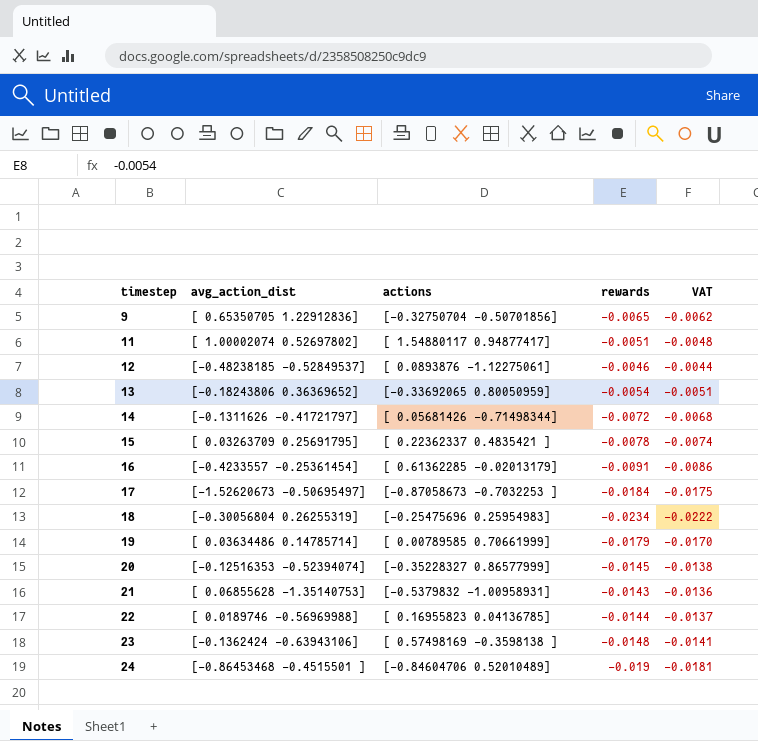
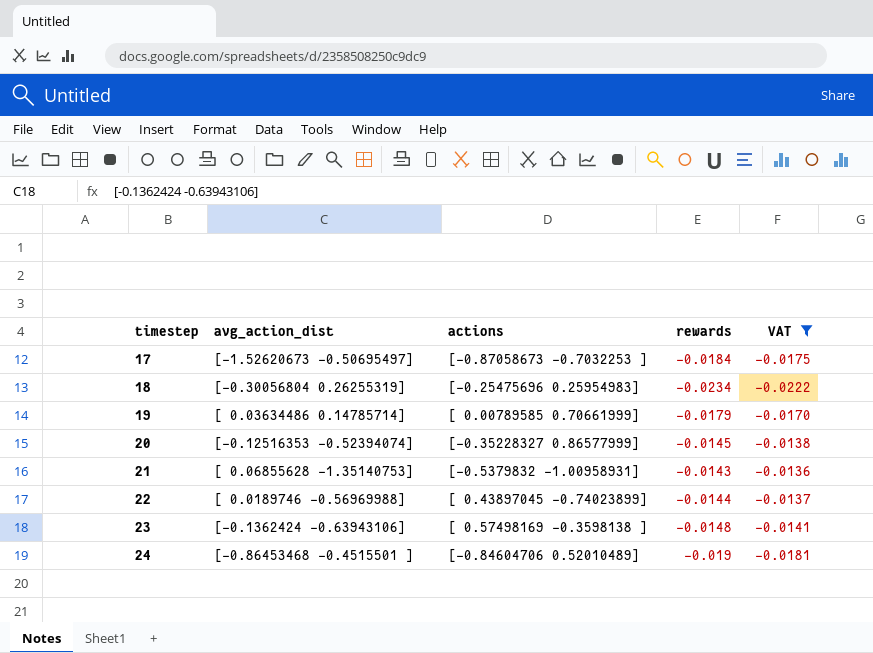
filter: none -> VAT <= -0.0136
22 | actions: [ 0.16955823 0.04136785] -> [ 0.43897045 -0.74023899]

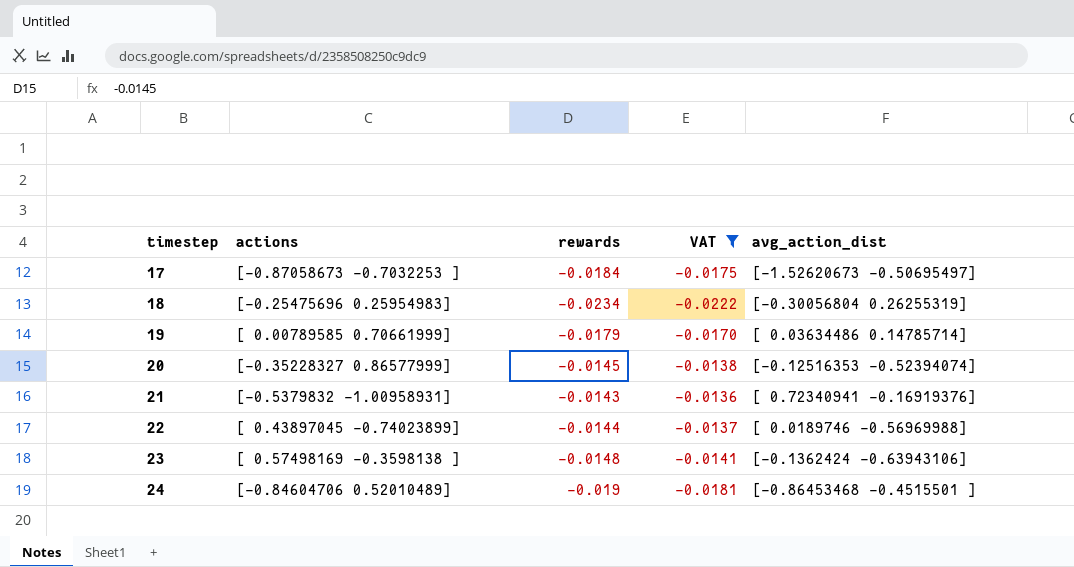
column avg_action_dist | position: 2 -> 5
21 | avg_action_dist: [ 0.06855628 -1.35140753] -> [ 0.72340941 -0.16919376]

